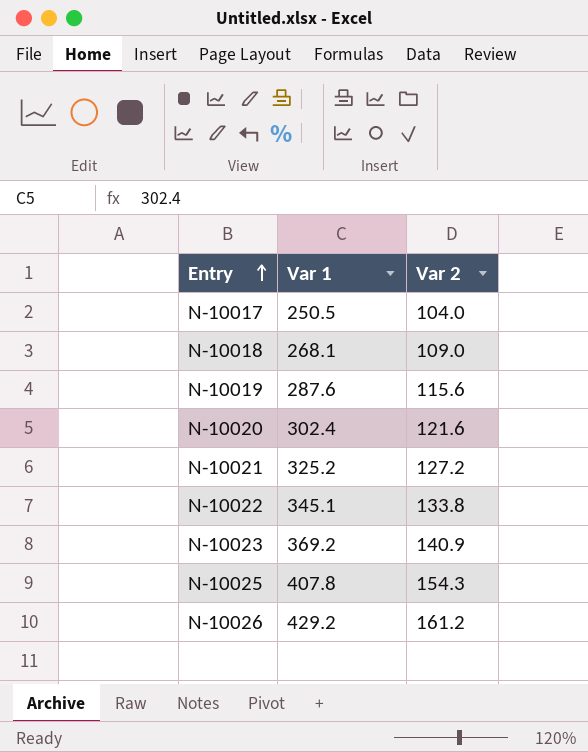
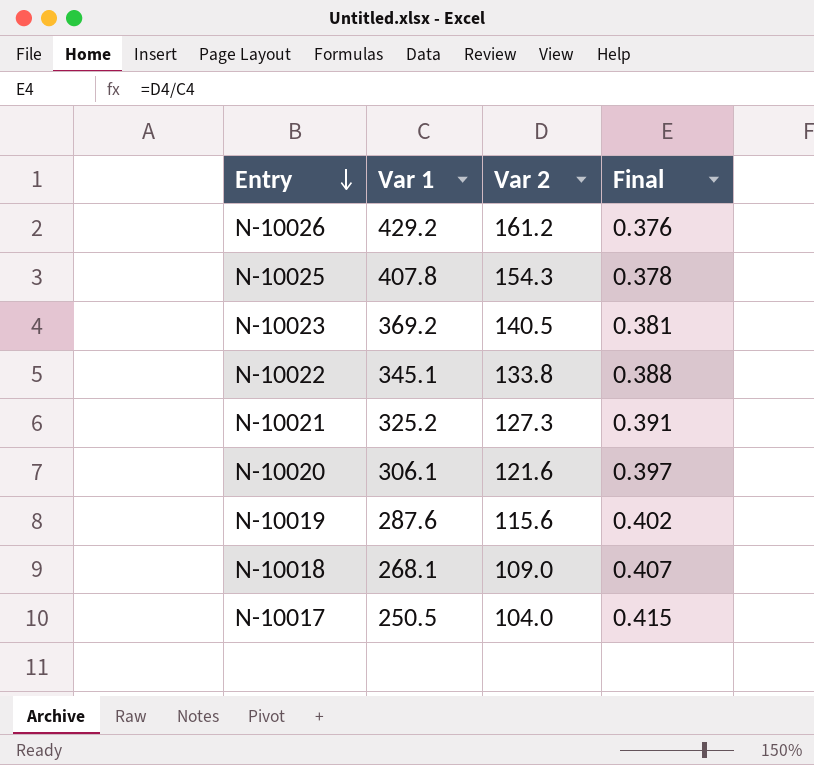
row order: Entry ascending -> Entry descending
column Final | formula: none -> [Var 2] / [Var 1]
N-10023 | Var 2: 140.9 -> 140.5
N-10021 | Var 2: 127.2 -> 127.3
N-10020 | Var 1: 302.4 -> 306.1

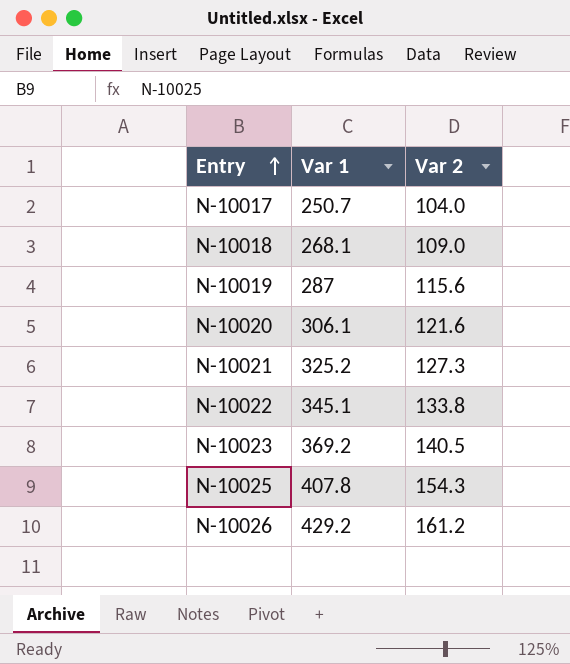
row order: Entry descending -> Entry ascending
column Final | formula: [Var 2] / [Var 1] -> none
N-10017 | Var 1: 250.5 -> 250.7
N-10019 | Var 1: 287.6 -> 287

